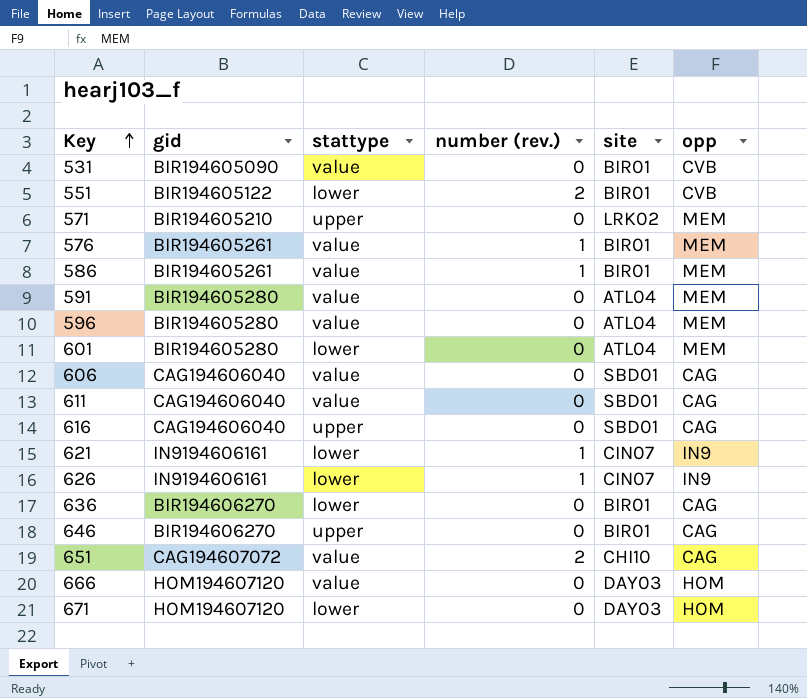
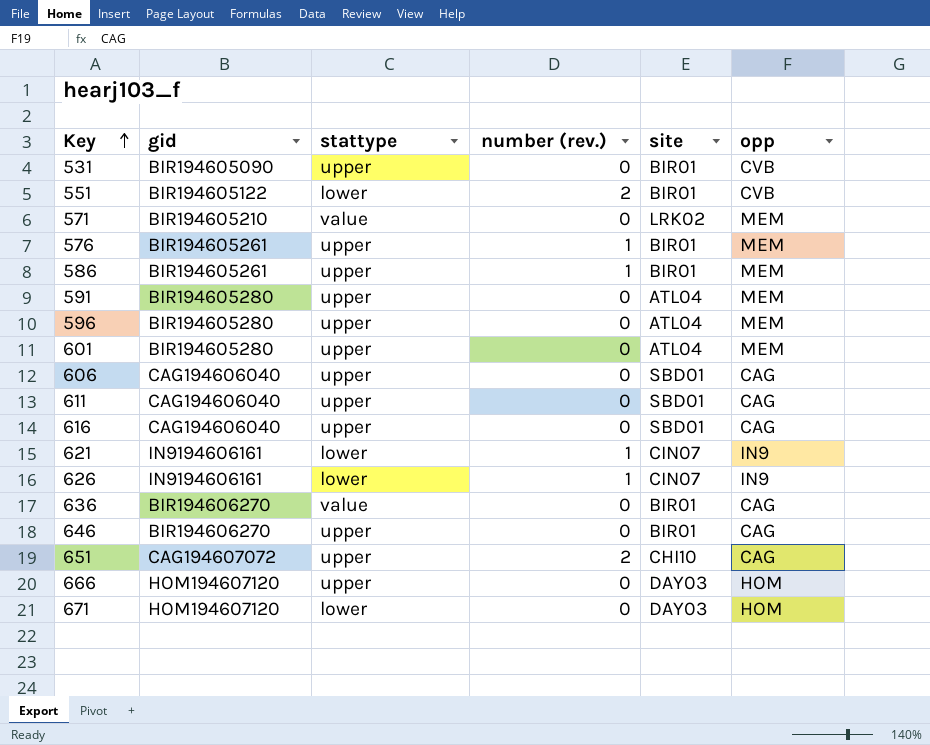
531 | stattype: value -> upper
571 | stattype: upper -> value
576 | stattype: value -> upper
586 | stattype: value -> upper
591 | stattype: value -> upper
596 | stattype: value -> upper
601 | stattype: lower -> upper
606 | stattype: value -> upper
611 | stattype: value -> upper
636 | stattype: lower -> value
651 | stattype: value -> upper
666 | stattype: value -> upper

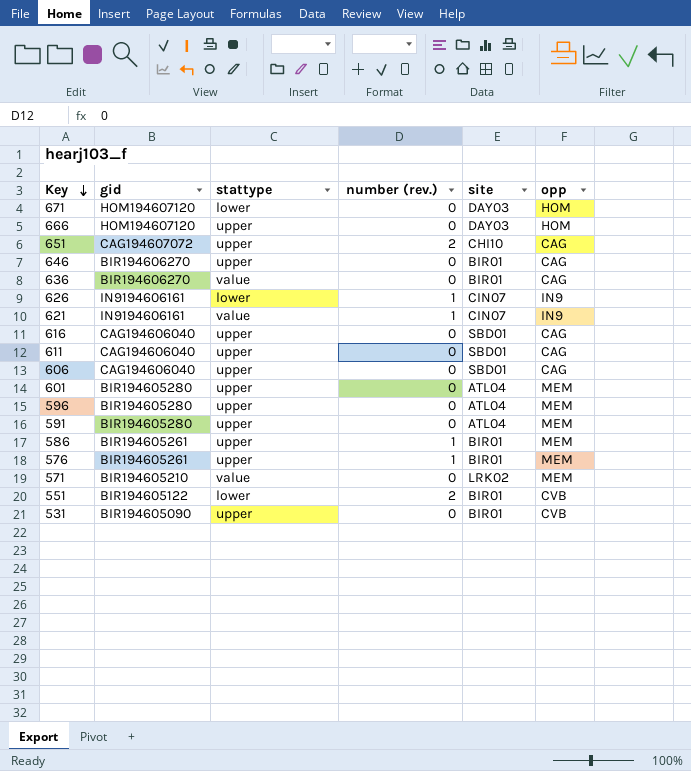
row order: Key ascending -> Key descending
621 | stattype: lower -> value

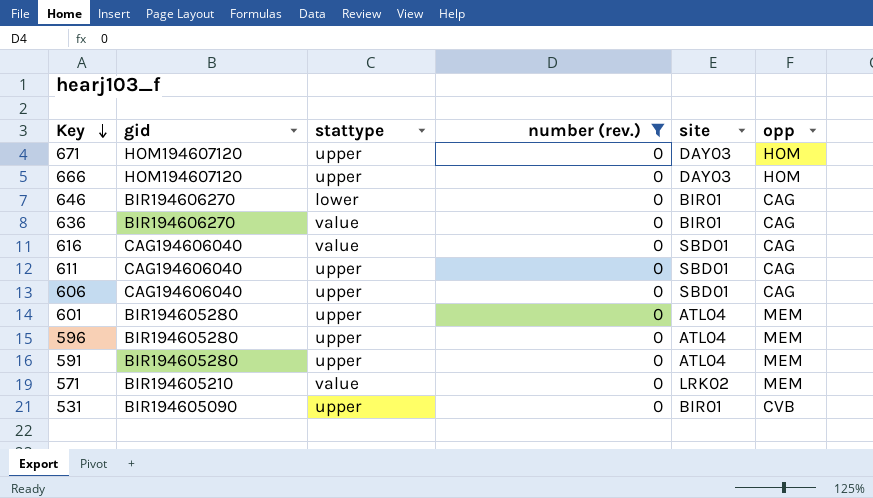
filter: none -> number (rev.) = 0
671 | stattype: lower -> upper
646 | stattype: upper -> lower
616 | stattype: upper -> value

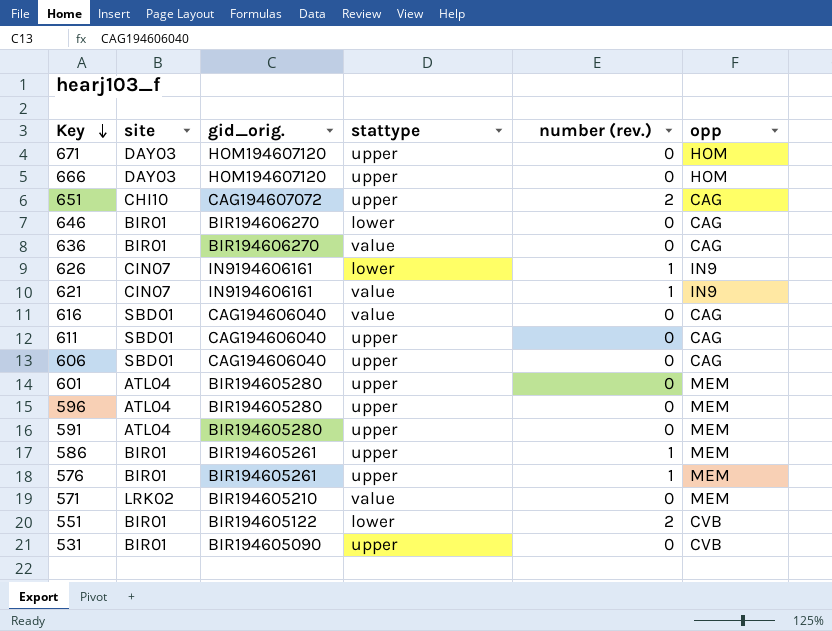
filter: number (rev.) = 0 -> none
column site | position: 5 -> 2
column name: gid -> gid_orig.

